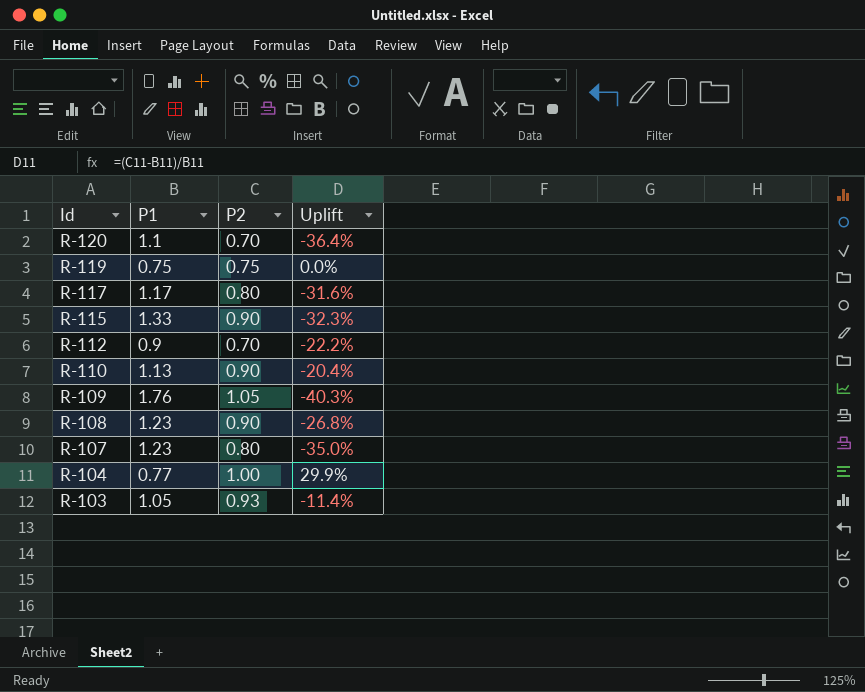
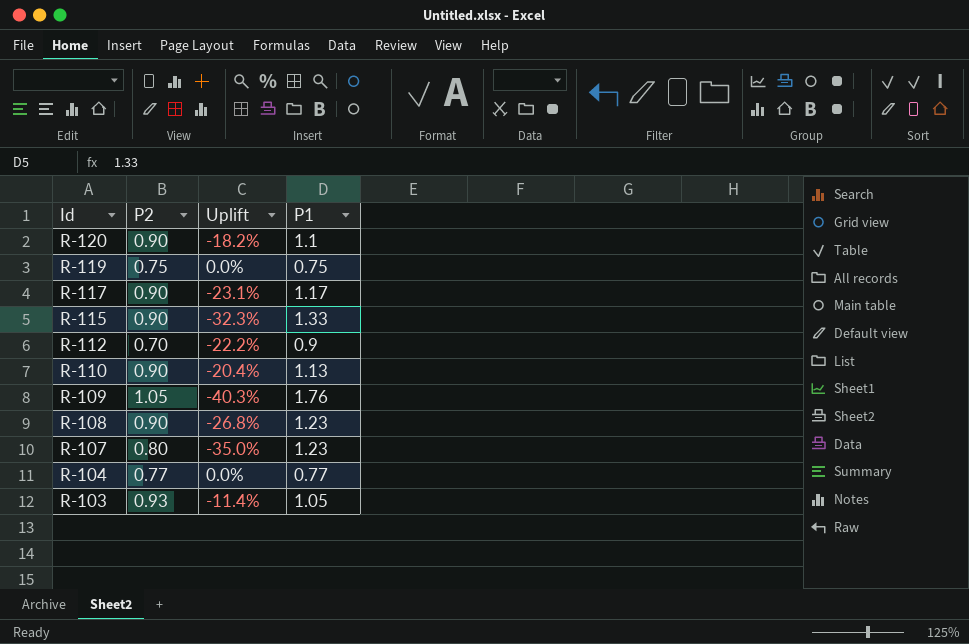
column P1 | position: 2 -> 4
R-120 | P2: 0.70 -> 0.90
R-120 | Uplift: -36.4% -> -18.2%
R-117 | P2: 0.80 -> 0.90
R-117 | Uplift: -31.6% -> -23.1%
R-104 | P2: 1.00 -> 0.77
R-104 | Uplift: 29.9% -> 0.0%

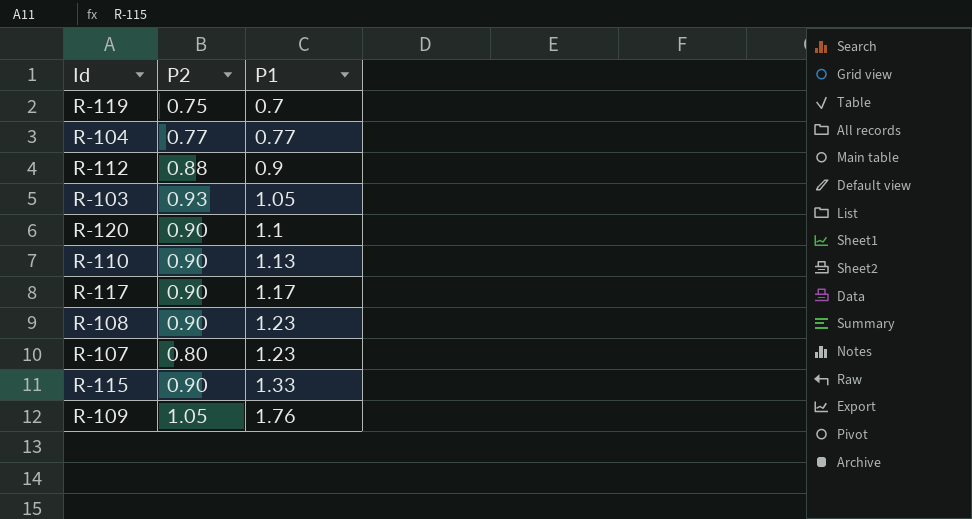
row order: Id descending -> P1 ascending
column Uplift | formula: ([P2] - [P1]) / [P1] -> none
R-119 | P1: 0.75 -> 0.7
R-112 | P2: 0.70 -> 0.88

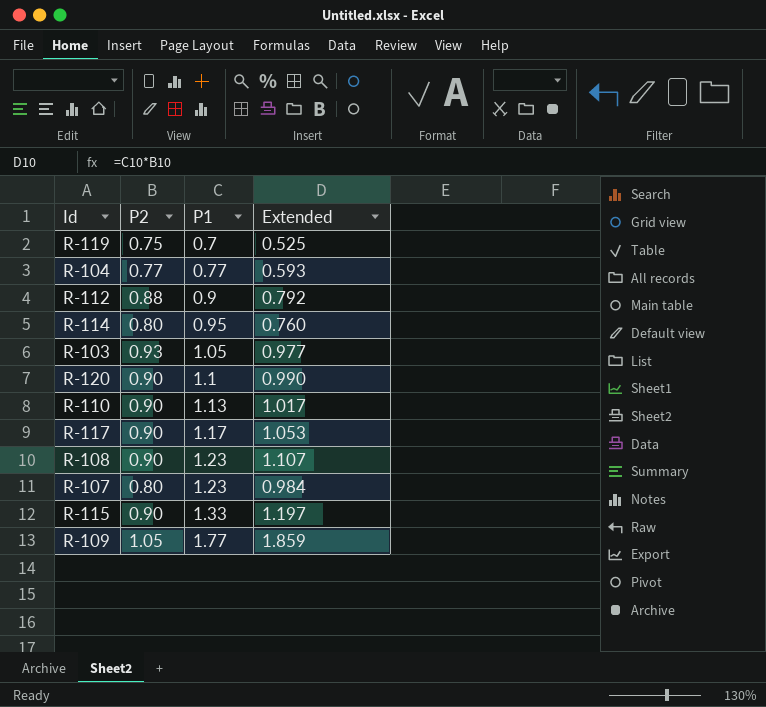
column Extended | formula: none -> [P2] * [P1]
row R-114: none -> 0.80 | 0.95 | 0.760
R-109 | P1: 1.76 -> 1.77

